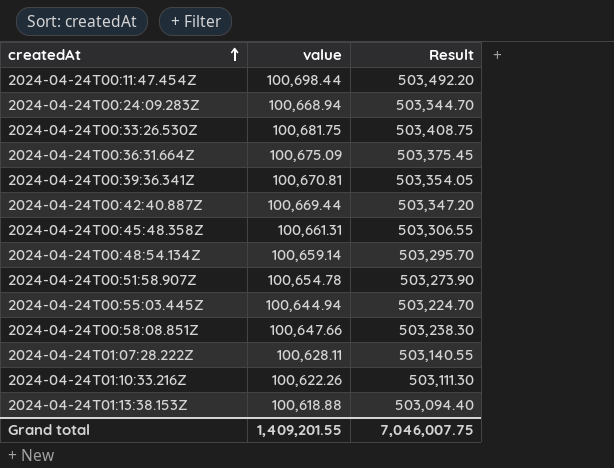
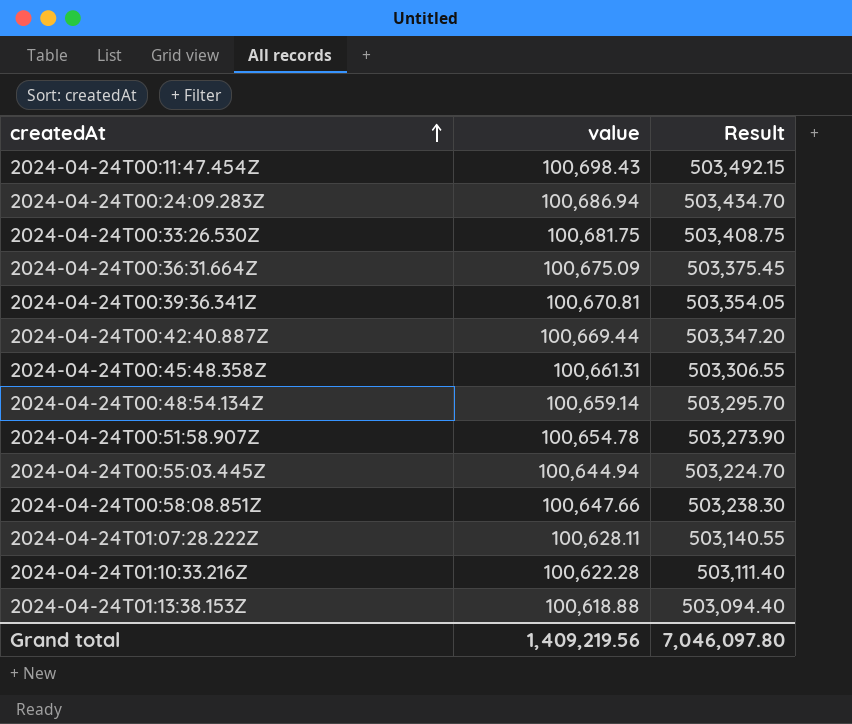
2024-04-24T00:11:47.454Z | value: 100,698.44 -> 100,698.43
2024-04-24T00:11:47.454Z | Result: 503,492.20 -> 503,492.15
2024-04-24T00:24:09.283Z | value: 100,668.94 -> 100,686.94
2024-04-24T00:24:09.283Z | Result: 503,344.70 -> 503,434.70
2024-04-24T01:10:33.216Z | value: 100,622.26 -> 100,622.28
2024-04-24T01:10:33.216Z | Result: 503,111.30 -> 503,111.40
Grand total | value: 1,409,201.55 -> 1,409,219.56
Grand total | Result: 7,046,007.75 -> 7,046,097.80

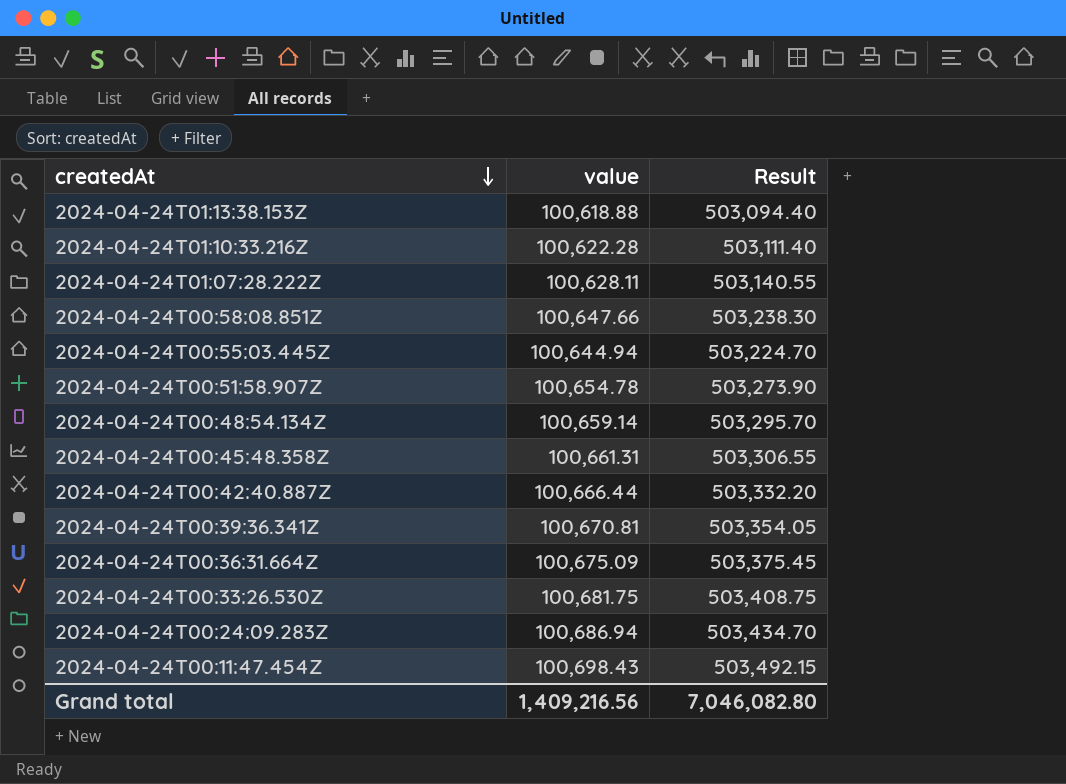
row order: createdAt ascending -> createdAt descending
2024-04-24T00:42:40.887Z | value: 100,669.44 -> 100,666.44
2024-04-24T00:42:40.887Z | Result: 503,347.20 -> 503,332.20
Grand total | value: 1,409,219.56 -> 1,409,216.56
Grand total | Result: 7,046,097.80 -> 7,046,082.80

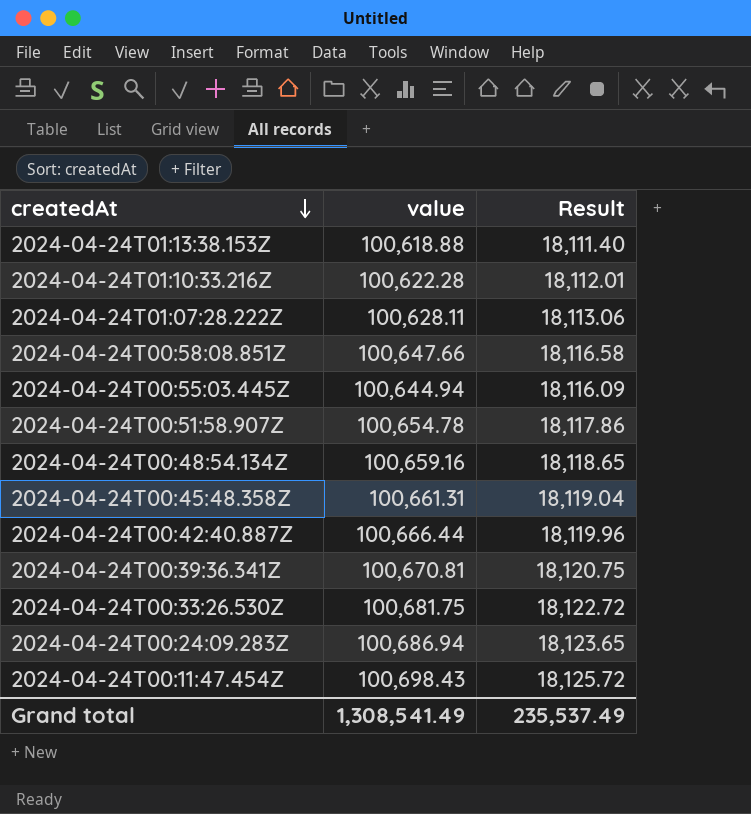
column Result | formula: [value] * 5 -> [value] * 0.18
row 2024-04-24T00:36:31.664Z: 100,675.09 | 503,375.45 -> none
2024-04-24T00:48:54.134Z | value: 100,659.14 -> 100,659.16
Grand total | value: 1,409,216.56 -> 1,308,541.49
Grand total | Result: 7,046,082.80 -> 235,537.49

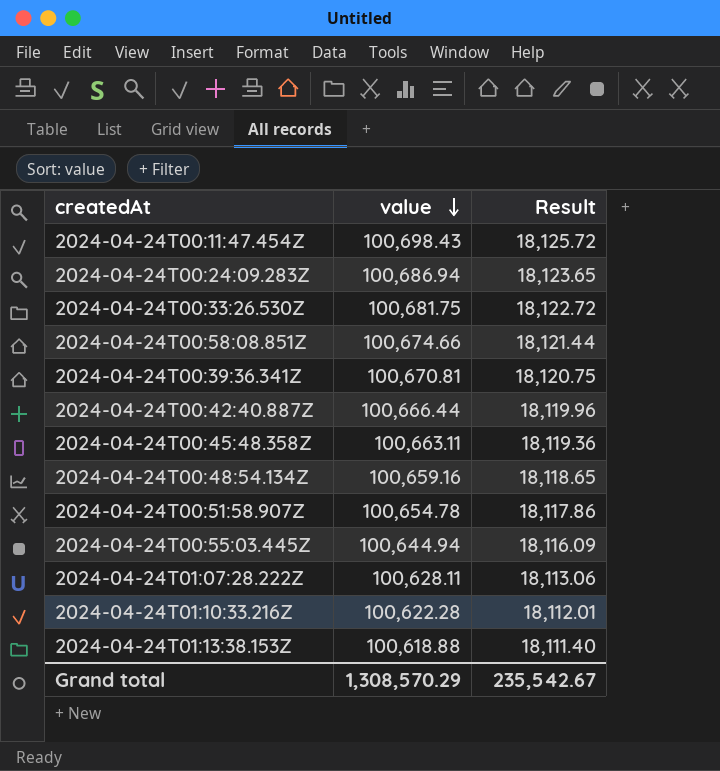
row order: createdAt descending -> value descending
2024-04-24T00:58:08.851Z | value: 100,647.66 -> 100,674.66
2024-04-24T00:58:08.851Z | Result: 18,116.58 -> 18,121.44
2024-04-24T00:45:48.358Z | value: 100,661.31 -> 100,663.11
2024-04-24T00:45:48.358Z | Result: 18,119.04 -> 18,119.36
Grand total | value: 1,308,541.49 -> 1,308,570.29
Grand total | Result: 235,537.49 -> 235,542.67

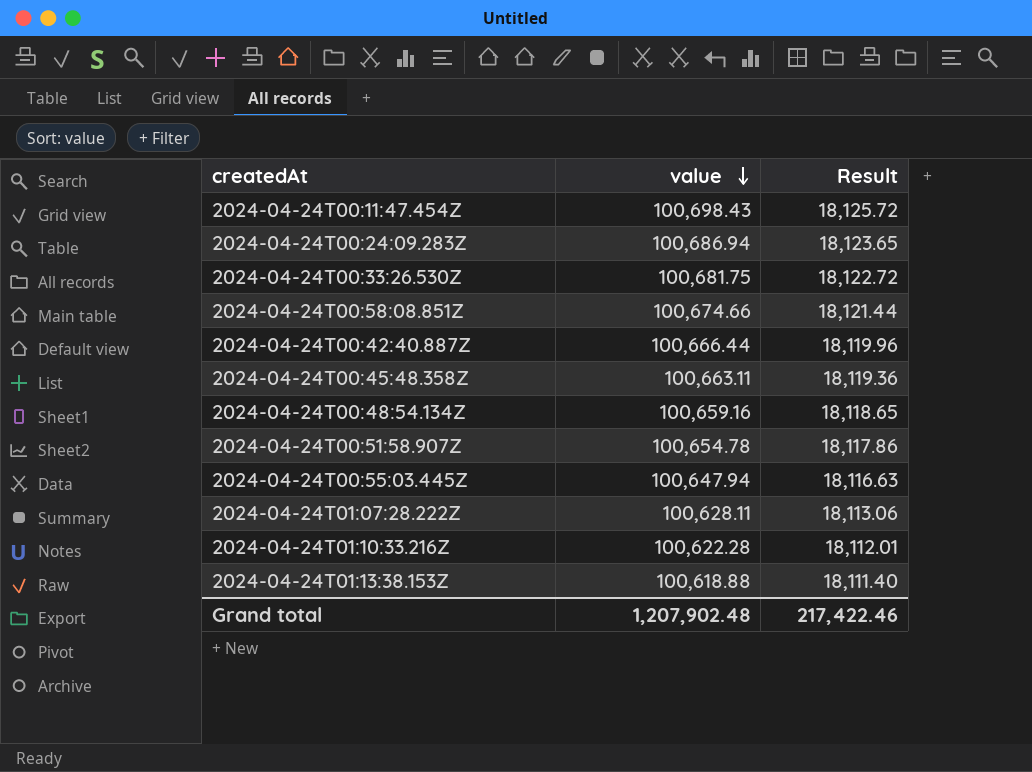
row 2024-04-24T00:39:36.341Z: 100,670.81 | 18,120.75 -> none
2024-04-24T00:55:03.445Z | value: 100,644.94 -> 100,647.94
2024-04-24T00:55:03.445Z | Result: 18,116.09 -> 18,116.63
Grand total | value: 1,308,570.29 -> 1,207,902.48
Grand total | Result: 235,542.67 -> 217,422.46

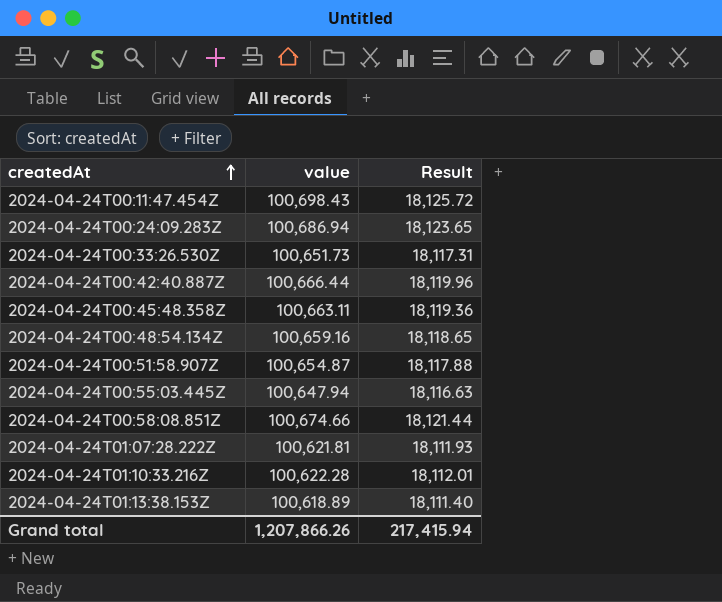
row order: value descending -> createdAt ascending
2024-04-24T00:33:26.530Z | value: 100,681.75 -> 100,651.73
2024-04-24T00:33:26.530Z | Result: 18,122.72 -> 18,117.31
2024-04-24T00:51:58.907Z | value: 100,654.78 -> 100,654.87
2024-04-24T00:51:58.907Z | Result: 18,117.86 -> 18,117.88
2024-04-24T01:07:28.222Z | value: 100,628.11 -> 100,621.81
2024-04-24T01:07:28.222Z | Result: 18,113.06 -> 18,111.93
2024-04-24T01:13:38.153Z | value: 100,618.88 -> 100,618.89
Grand total | value: 1,207,902.48 -> 1,207,866.26
Grand total | Result: 217,422.46 -> 217,415.94

